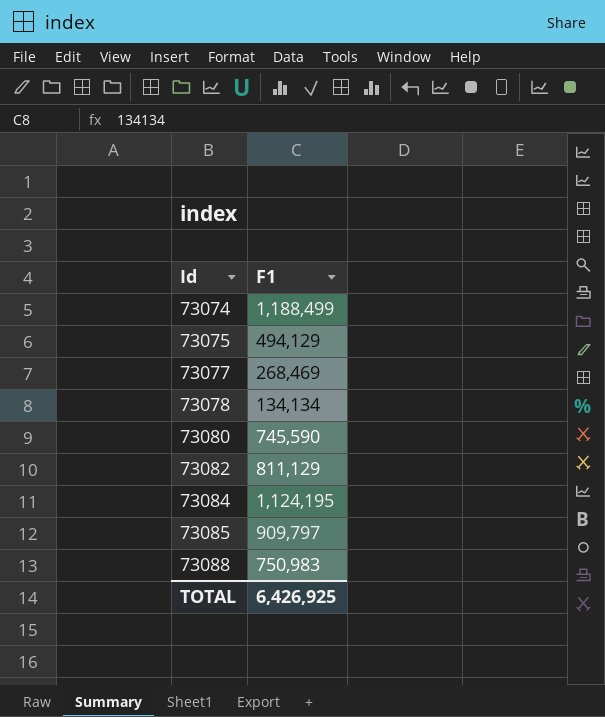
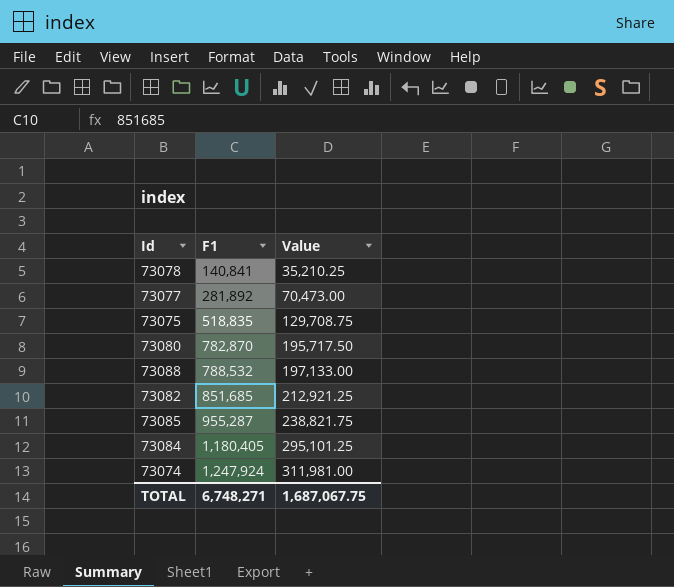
row order: Id ascending -> F1 ascending
column Value | formula: none -> [F1] * 0.25
73078 | F1: 134,134 -> 140,841
73077 | F1: 268,469 -> 281,892
73075 | F1: 494,129 -> 518,835
73080 | F1: 745,590 -> 782,870
73088 | F1: 750,983 -> 788,532
73082 | F1: 811,129 -> 851,685
73085 | F1: 909,797 -> 955,287
73084 | F1: 1,124,195 -> 1,180,405
73074 | F1: 1,188,499 -> 1,247,924
TOTAL | F1: 6,426,925 -> 6,748,271

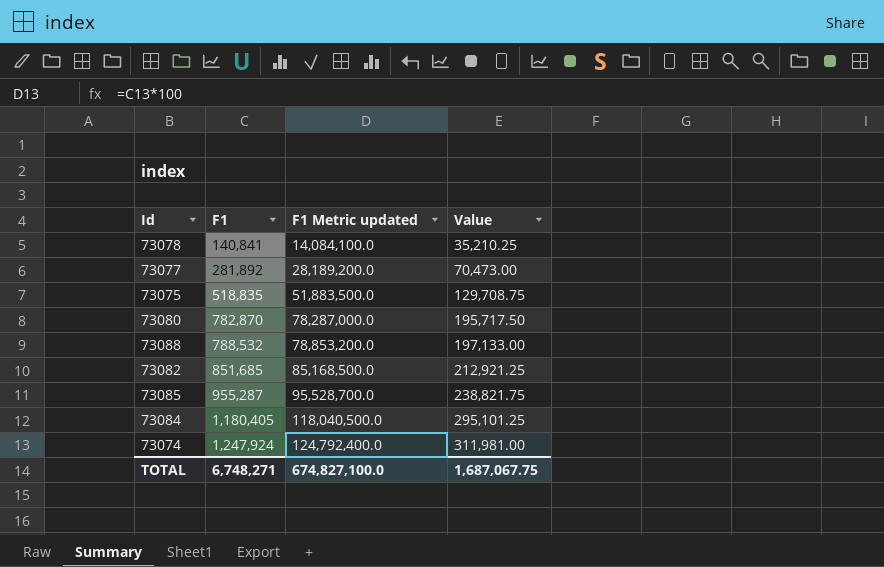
column F1 Metric updated | formula: none -> [F1] * 100

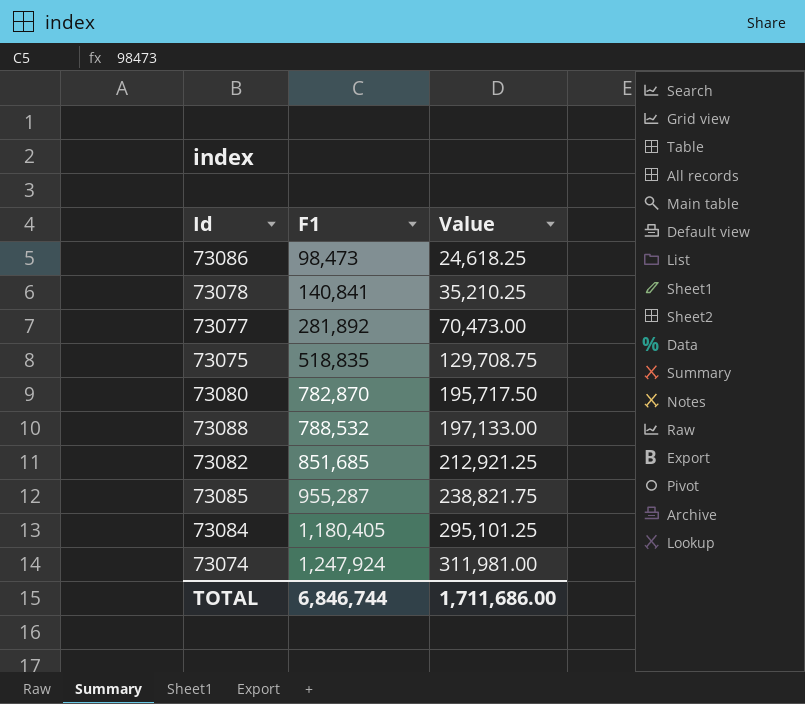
column F1 Metric updated | formula: [F1] * 100 -> none
row 73086: none -> 98,473 | 24,618.25
TOTAL | F1: 6,748,271 -> 6,846,744
TOTAL | Value: 1,687,067.75 -> 1,711,686.00

